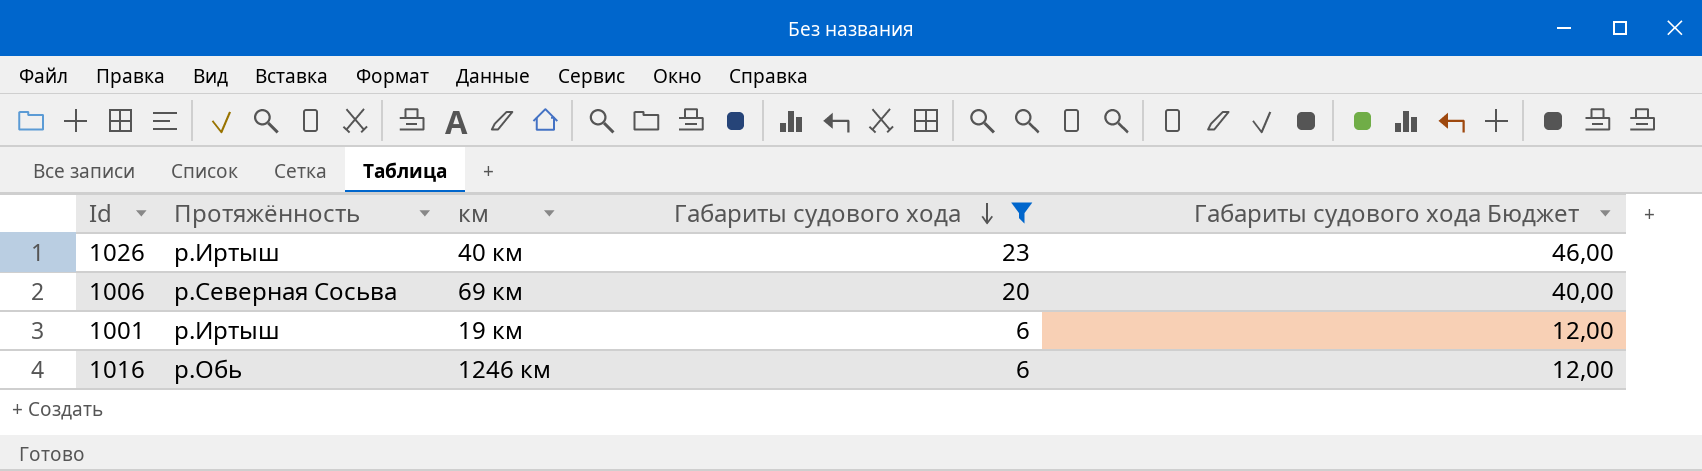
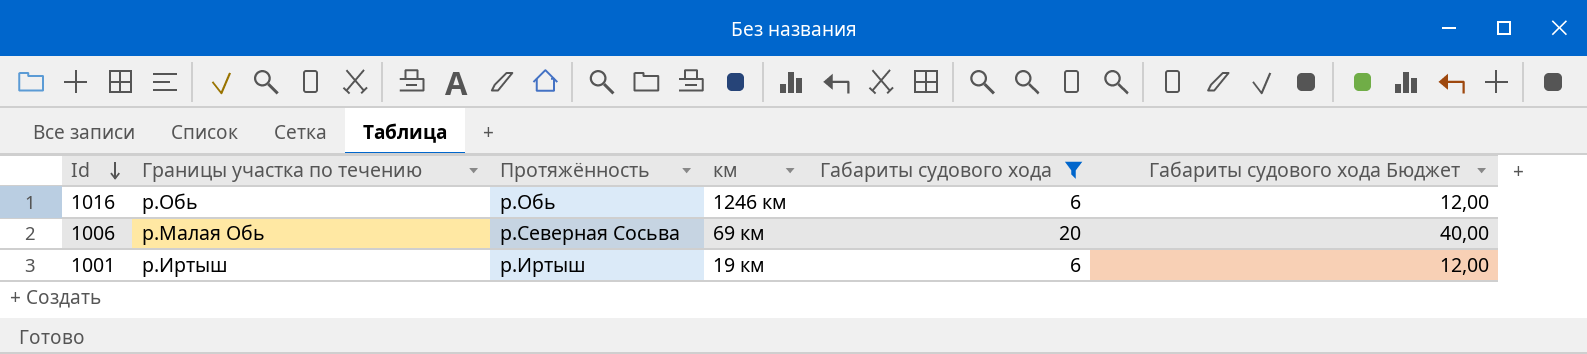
row order: Габариты судового хода descending -> Id descending
column Границы участка по течению | position: none -> 2
row 1026: р.Иртыш | 40 км | 23 | 46,00 -> none

